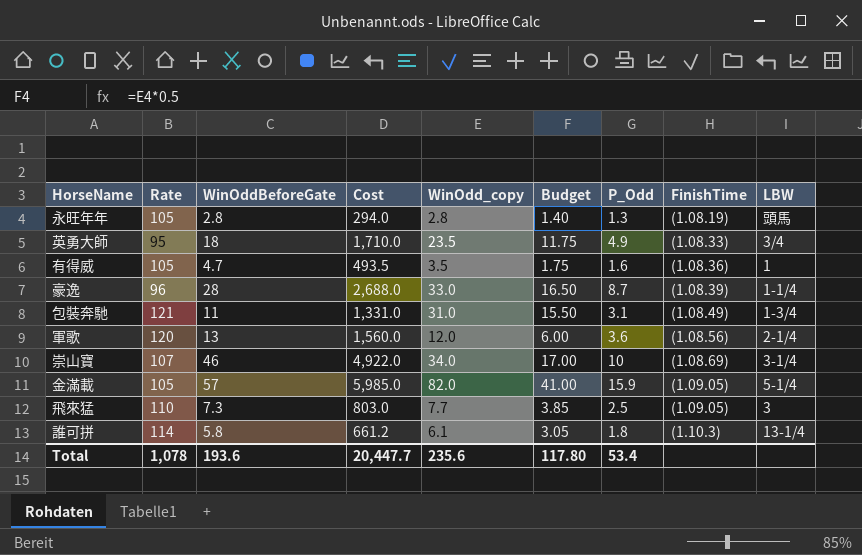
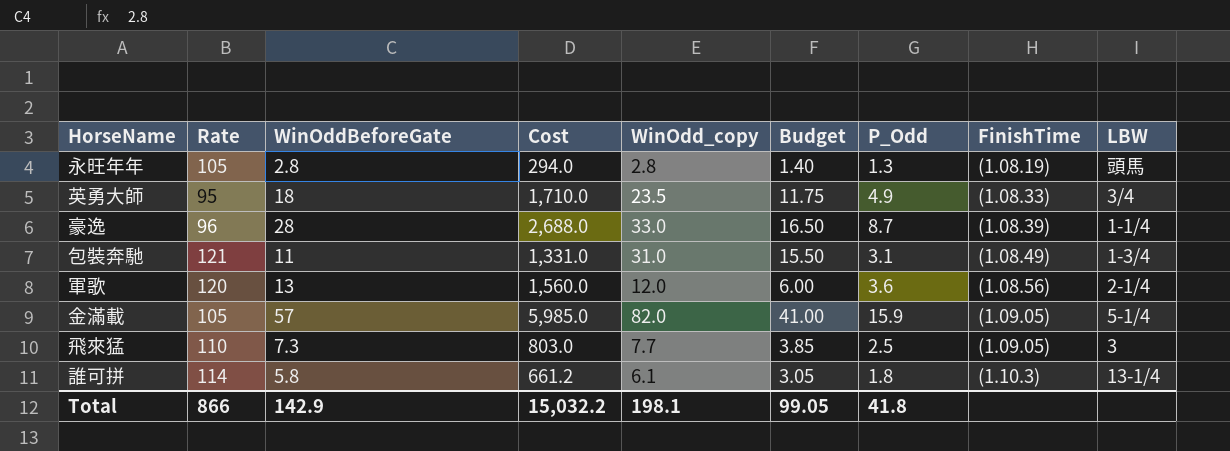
row 有得威: 105 | 4.7 | 493.5 | 3.5 | 1.75 | 1.6 | (1.08.36) | 1 -> none
row 崇山寶: 107 | 46 | 4,922.0 | 34.0 | 17.00 | 10 | (1.08.69) | 3-1/4 -> none
Total | Rate: 1,078 -> 866
Total | WinOddBeforeGate: 193.6 -> 142.9
Total | Cost: 20,447.7 -> 15,032.2
Total | WinOdd_copy: 235.6 -> 198.1
Total | Budget: 117.80 -> 99.05
Total | P_Odd: 53.4 -> 41.8

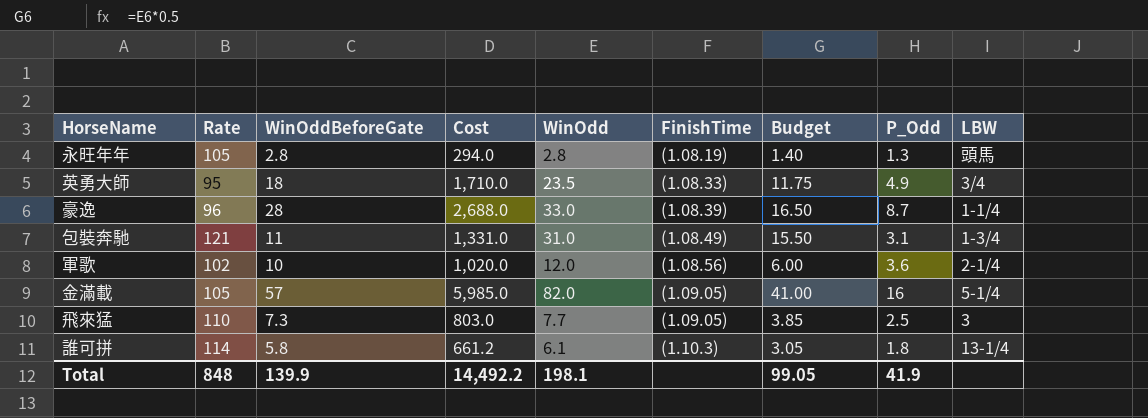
column name: WinOdd_copy -> WinOdd
column FinishTime | position: 8 -> 6
軍歌 | Rate: 120 -> 102
軍歌 | WinOddBeforeGate: 13 -> 10
軍歌 | Cost: 1,560.0 -> 1,020.0
金滿載 | P_Odd: 15.9 -> 16
Total | Rate: 866 -> 848
Total | WinOddBeforeGate: 142.9 -> 139.9
Total | Cost: 15,032.2 -> 14,492.2
Total | P_Odd: 41.8 -> 41.9

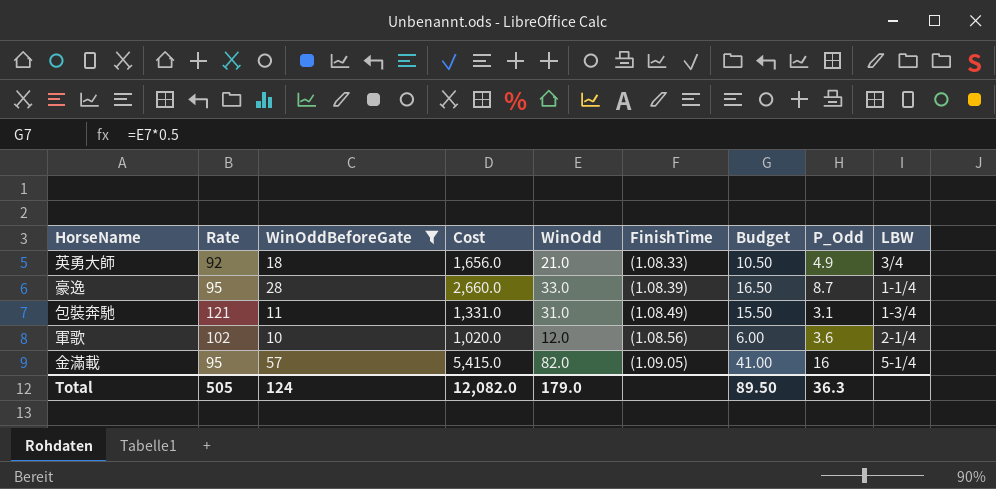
filter: none -> WinOddBeforeGate >= 10
英勇大師 | Rate: 95 -> 92
英勇大師 | Cost: 1,710.0 -> 1,656.0
英勇大師 | WinOdd: 23.5 -> 21.0
英勇大師 | Budget: 11.75 -> 10.50
豪逸 | Rate: 96 -> 95
豪逸 | Cost: 2,688.0 -> 2,660.0
金滿載 | Rate: 105 -> 95
金滿載 | Cost: 5,985.0 -> 5,415.0
Total | Rate: 848 -> 505
Total | WinOddBeforeGate: 139.9 -> 124
Total | Cost: 14,492.2 -> 12,082.0
Total | WinOdd: 198.1 -> 179.0
Total | Budget: 99.05 -> 89.50
Total | P_Odd: 41.9 -> 36.3

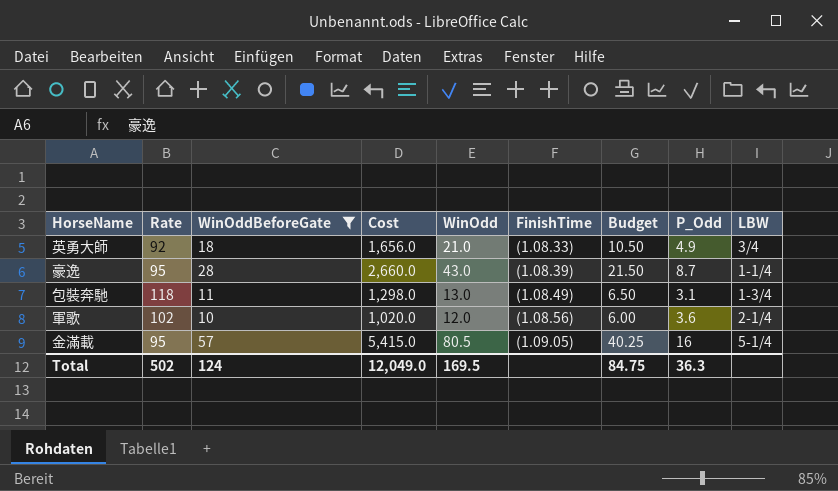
豪逸 | WinOdd: 33.0 -> 43.0
豪逸 | Budget: 16.50 -> 21.50
包裝奔馳 | Rate: 121 -> 118
包裝奔馳 | Cost: 1,331.0 -> 1,298.0
包裝奔馳 | WinOdd: 31.0 -> 13.0
包裝奔馳 | Budget: 15.50 -> 6.50
金滿載 | WinOdd: 82.0 -> 80.5
金滿載 | Budget: 41.00 -> 40.25
Total | Rate: 505 -> 502
Total | Cost: 12,082.0 -> 12,049.0
Total | WinOdd: 179.0 -> 169.5
Total | Budget: 89.50 -> 84.75

